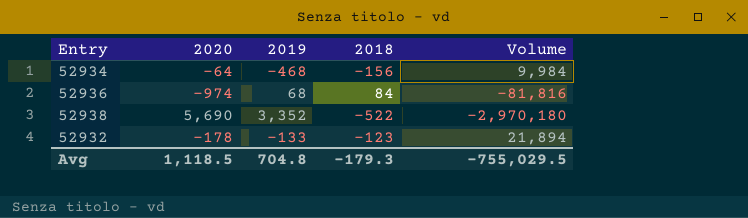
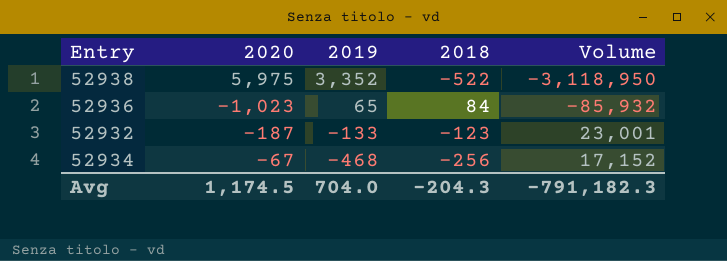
row order: none -> 2019 descending
52938 | 2020: 5,690 -> 5,975
52938 | Volume: -2,970,180 -> -3,118,950
52936 | 2020: -974 -> -1,023
52936 | 2019: 68 -> 65
52936 | Volume: -81,816 -> -85,932
52932 | 2020: -178 -> -187
52932 | Volume: 21,894 -> 23,001
52934 | 2020: -64 -> -67
52934 | 2018: -156 -> -256
52934 | Volume: 9,984 -> 17,152
Avg | 2020: 1,118.5 -> 1,174.5
Avg | 2019: 704.8 -> 704.0
Avg | 2018: -179.3 -> -204.3
Avg | Volume: -755,029.5 -> -791,182.3

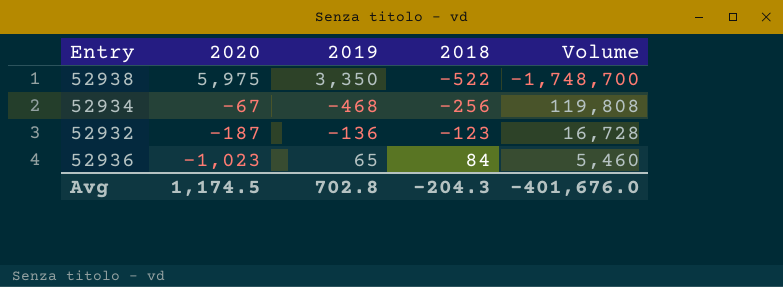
row order: 2019 descending -> 2020 descending
column Volume | formula: [2020] * [2018] -> [2019] * [2018]
52938 | 2019: 3,352 -> 3,350
52932 | 2019: -133 -> -136
Avg | 2019: 704.0 -> 702.8
Avg | Volume: -791,182.3 -> -401,676.0

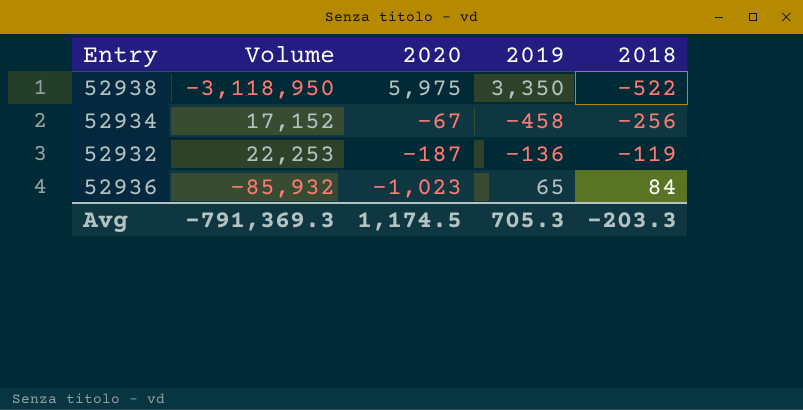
column Volume | formula: [2019] * [2018] -> [2020] * [2018]
column Volume | position: 5 -> 2
52934 | 2019: -468 -> -458
52932 | 2018: -123 -> -119
Avg | Volume: -401,676.0 -> -791,369.3
Avg | 2019: 702.8 -> 705.3
Avg | 2018: -204.3 -> -203.3

